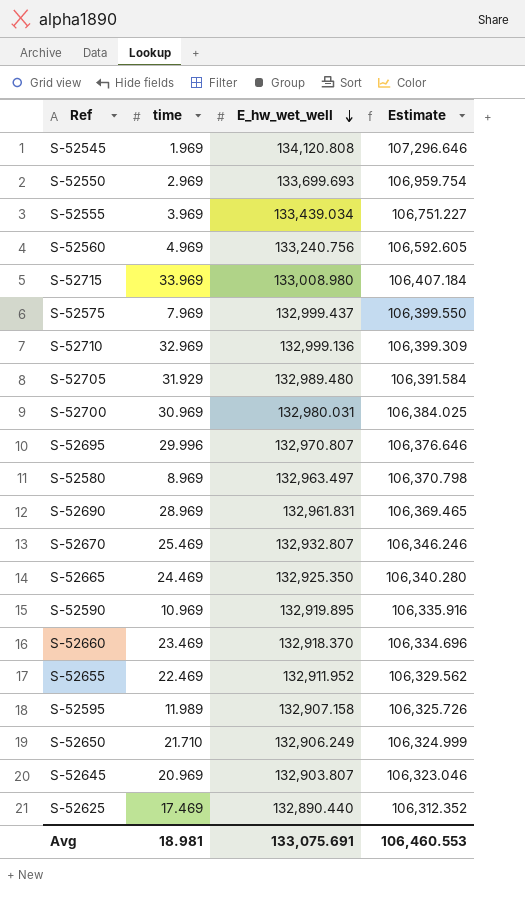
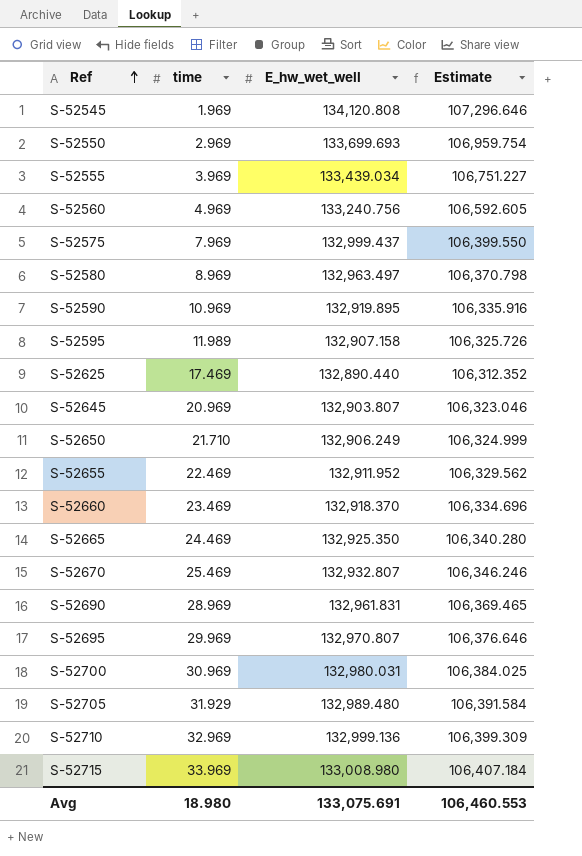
row order: E_hw_wet_well descending -> Ref ascending
S-52695 | time: 29.996 -> 29.969
Avg | time: 18.981 -> 18.980

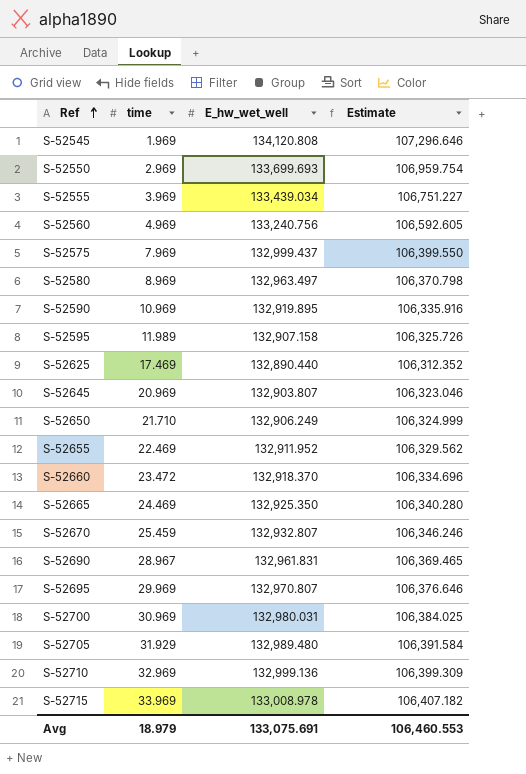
S-52660 | time: 23.469 -> 23.472
S-52670 | time: 25.469 -> 25.459
S-52690 | time: 28.969 -> 28.967
S-52715 | E_hw_wet_well: 133,008.980 -> 133,008.978
S-52715 | Estimate: 106,407.184 -> 106,407.182
Avg | time: 18.980 -> 18.979

